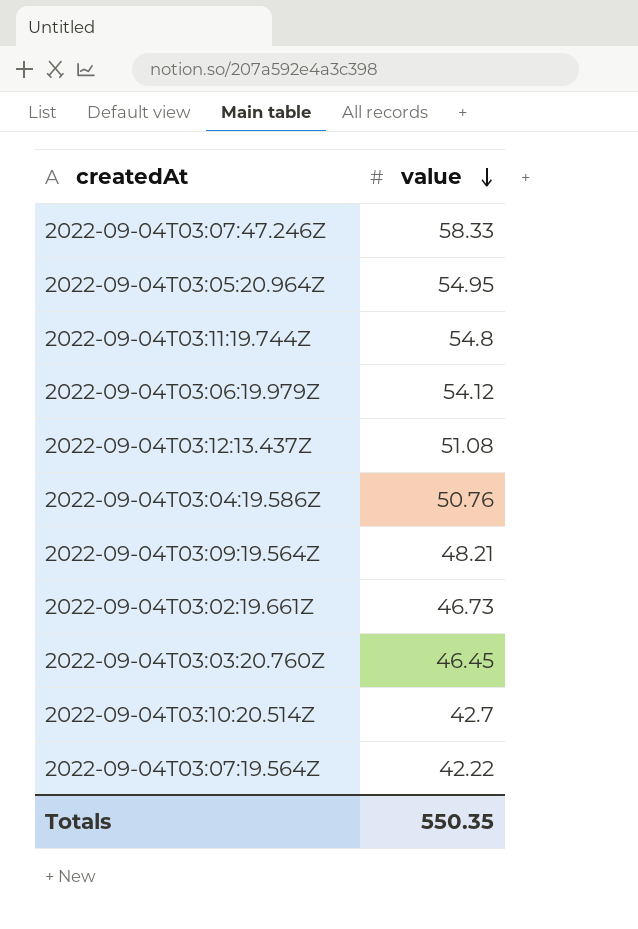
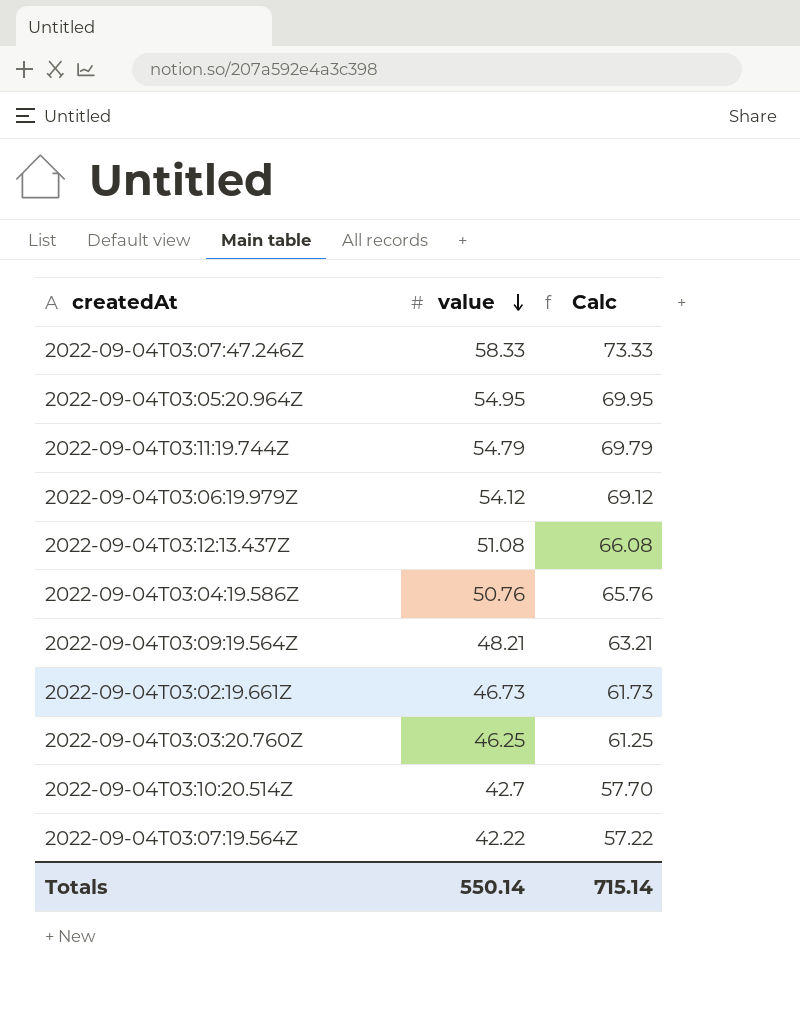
column Calc | formula: none -> [value] + 15
2022-09-04T03:11:19.744Z | value: 54.8 -> 54.79
2022-09-04T03:03:20.760Z | value: 46.45 -> 46.25
Totals | value: 550.35 -> 550.14

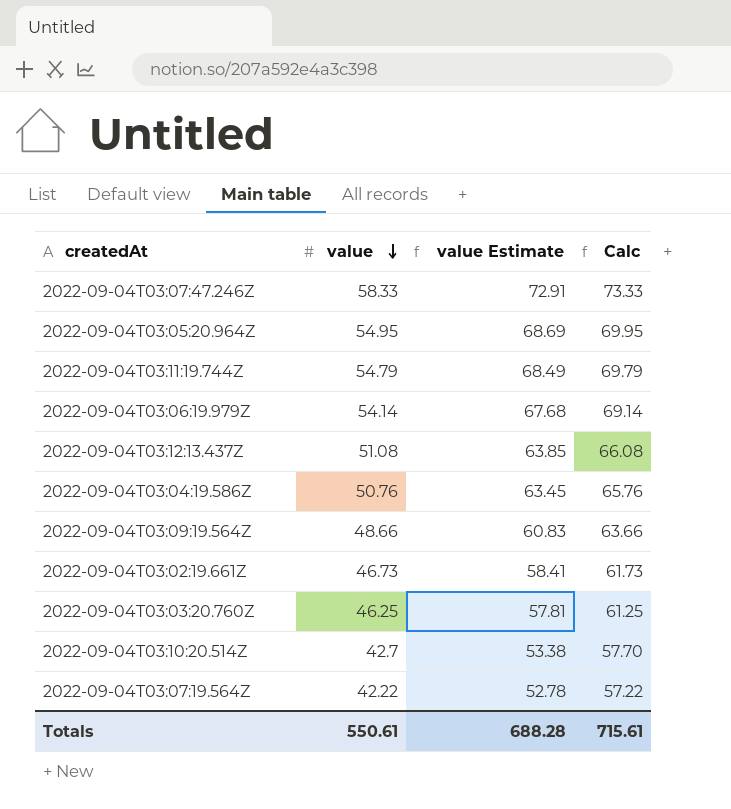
column value Estimate | formula: none -> [value] * 1.25
2022-09-04T03:06:19.979Z | value: 54.12 -> 54.14
2022-09-04T03:06:19.979Z | Calc: 69.12 -> 69.14
2022-09-04T03:09:19.564Z | value: 48.21 -> 48.66
2022-09-04T03:09:19.564Z | Calc: 63.21 -> 63.66
Totals | value: 550.14 -> 550.61
Totals | Calc: 715.14 -> 715.61

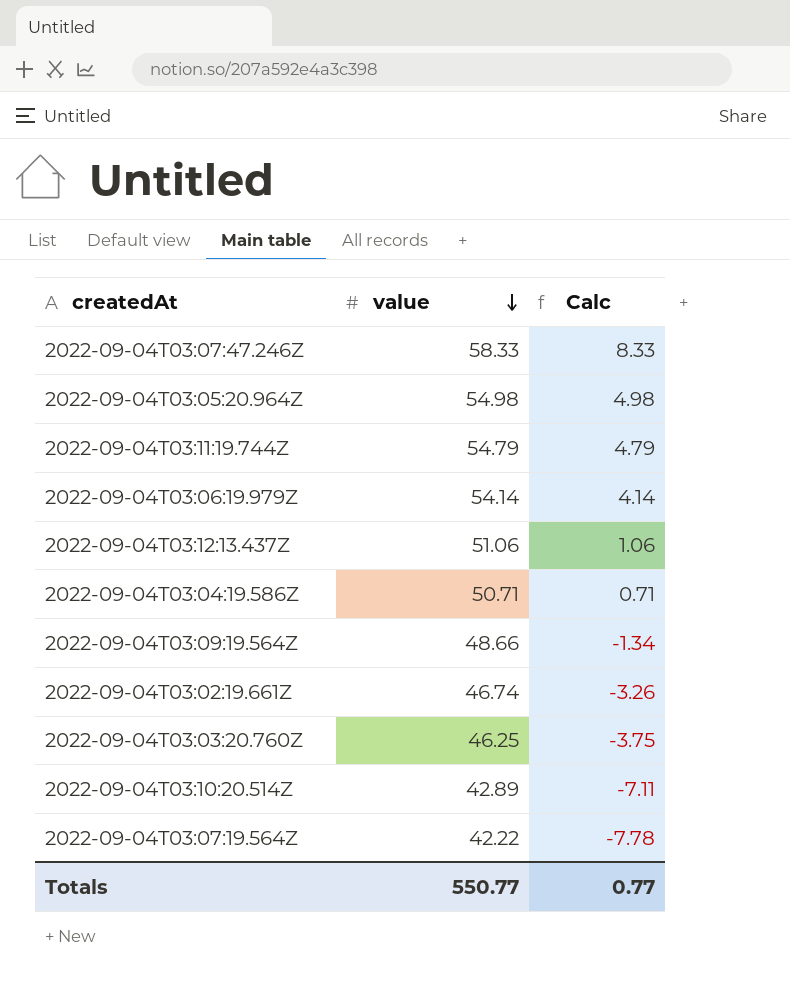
column value Estimate | formula: [value] * 1.25 -> none
column Calc | formula: [value] + 15 -> [value] - 50
2022-09-04T03:05:20.964Z | value: 54.95 -> 54.98
2022-09-04T03:12:13.437Z | value: 51.08 -> 51.06
2022-09-04T03:04:19.586Z | value: 50.76 -> 50.71
2022-09-04T03:02:19.661Z | value: 46.73 -> 46.74
2022-09-04T03:10:20.514Z | value: 42.7 -> 42.89
Totals | value: 550.61 -> 550.77
Totals | Calc: 715.61 -> 0.77

